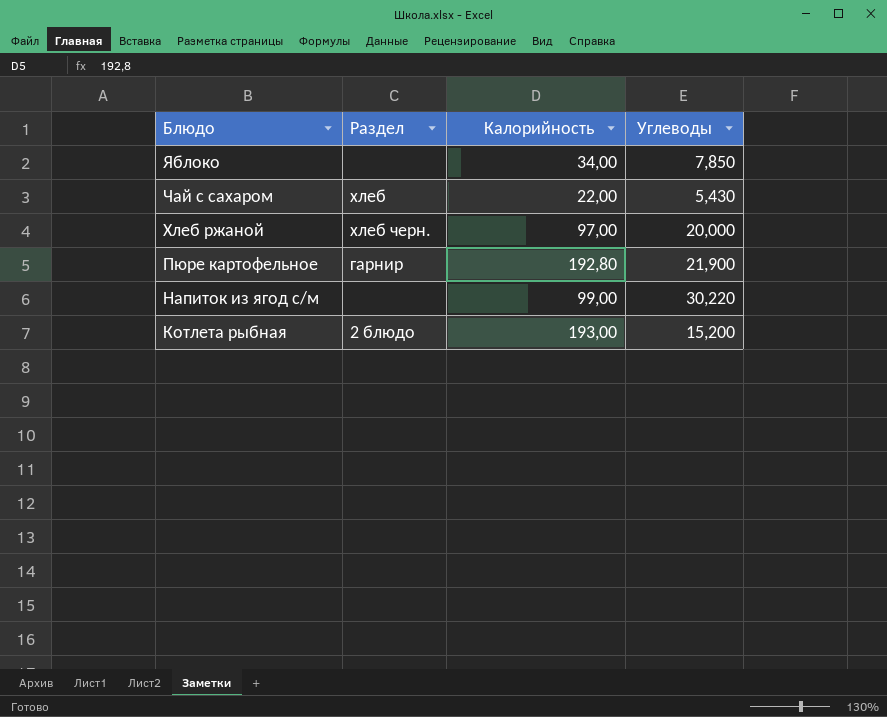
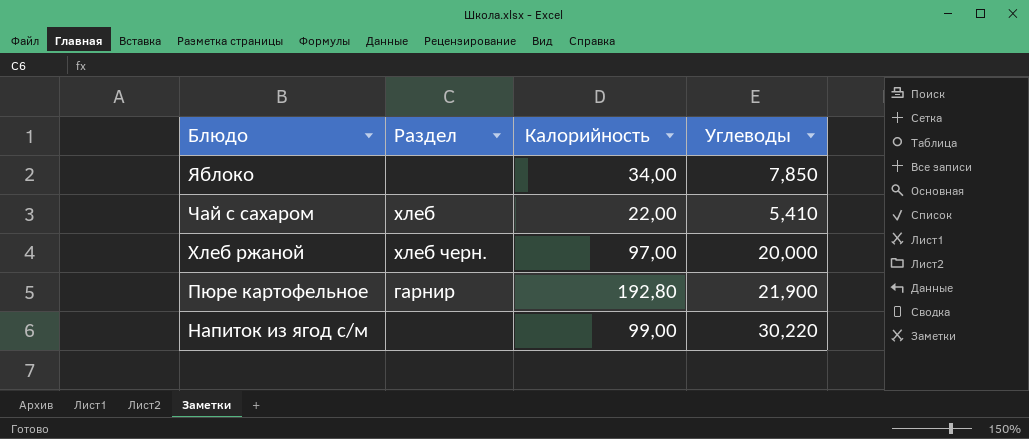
row Котлета рыбная: 2 блюдо | 193,00 | 15,200 -> none
Чай с сахаром | Углеводы: 5,430 -> 5,410

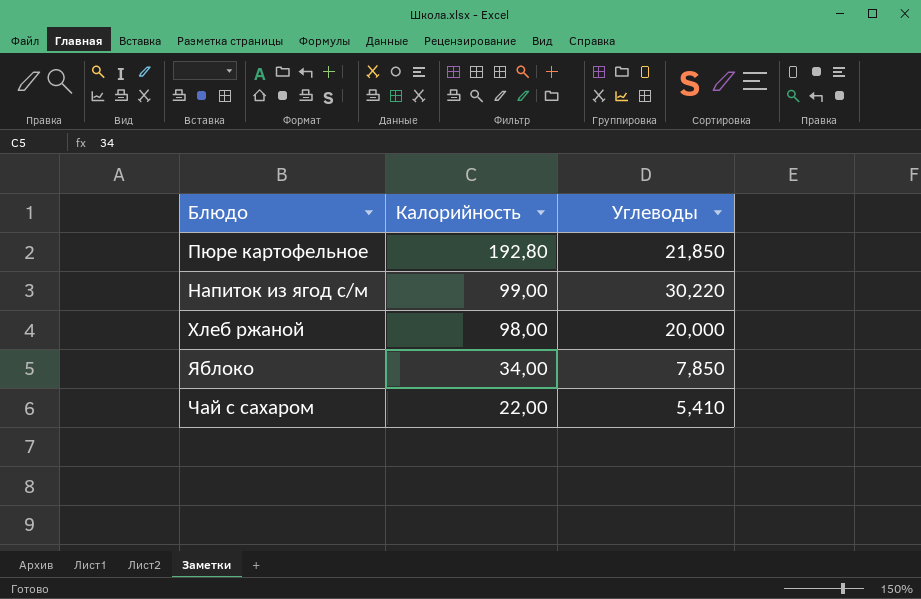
row order: Блюдо descending -> Калорийность descending
column Раздел | position: 2 -> none
Пюре картофельное | Углеводы: 21,900 -> 21,850
Хлеб ржаной | Калорийность: 97,00 -> 98,00

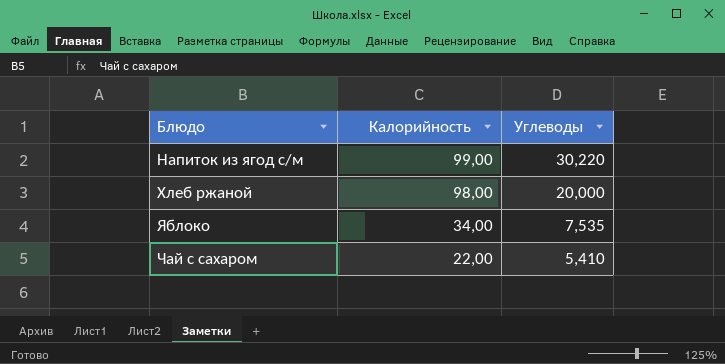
row Пюре картофельное: 192,80 | 21,850 -> none
Яблоко | Углеводы: 7,850 -> 7,535

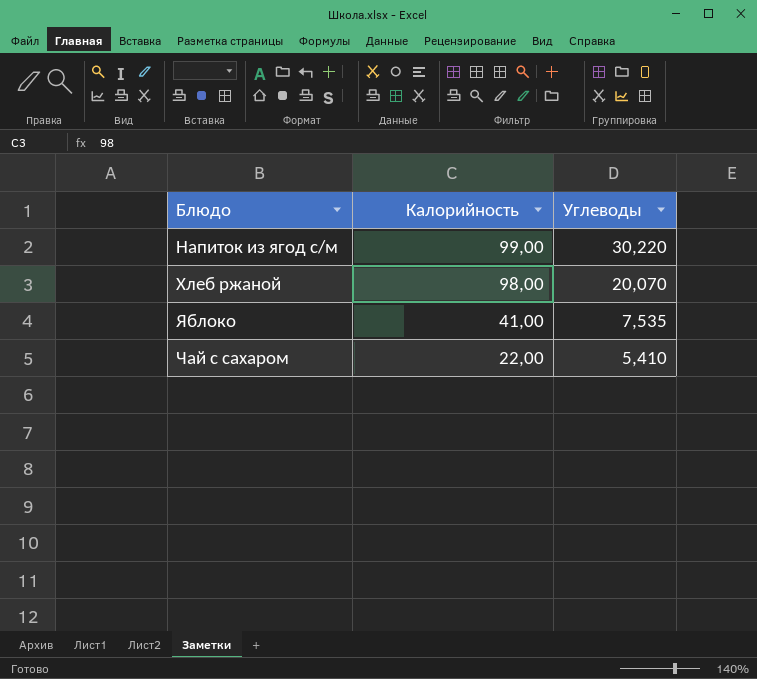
Хлеб ржаной | Углеводы: 20,000 -> 20,070
Яблоко | Калорийность: 34,00 -> 41,00

